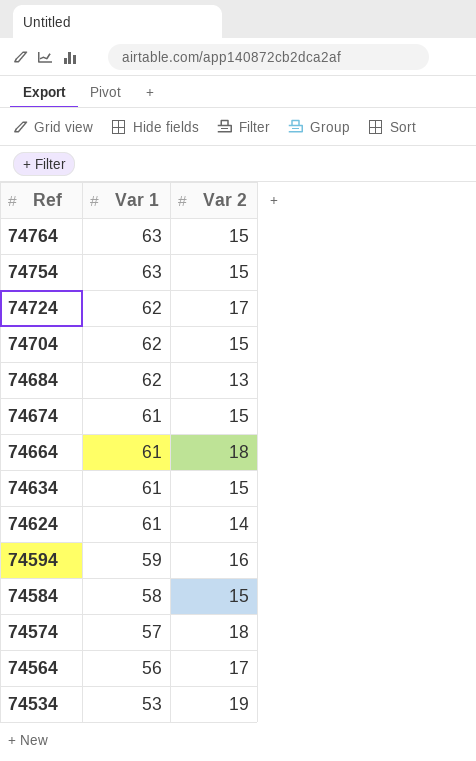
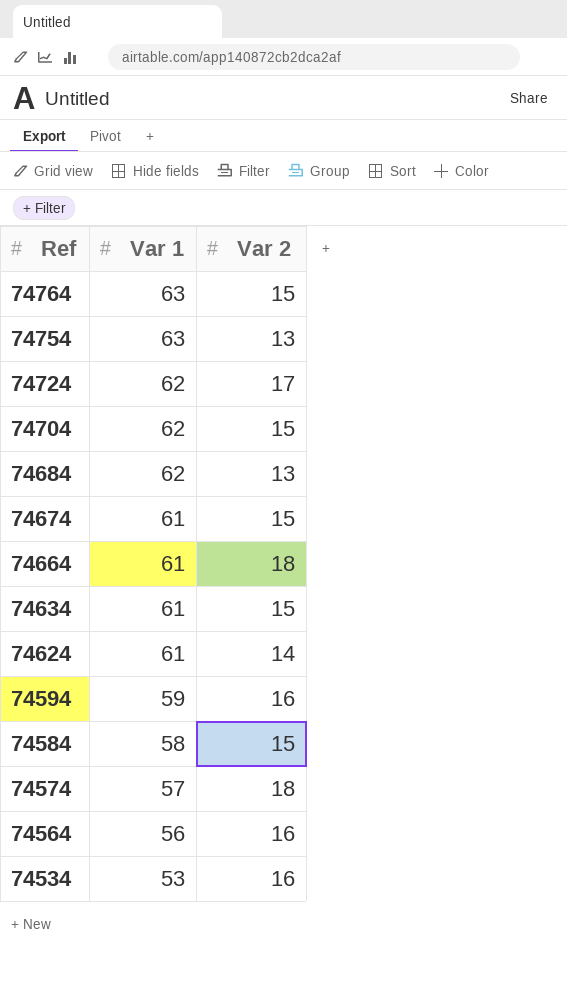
74754 | Var 2: 15 -> 13
74564 | Var 2: 17 -> 16
74534 | Var 2: 19 -> 16

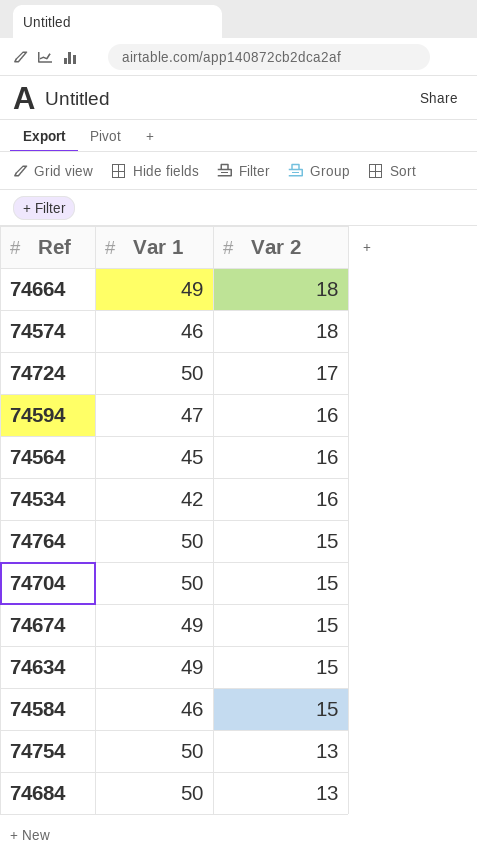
row order: Ref descending -> Var 2 descending
row 74624: 61 | 14 -> none
74664 | Var 1: 61 -> 49
74574 | Var 1: 57 -> 46
74724 | Var 1: 62 -> 50
74594 | Var 1: 59 -> 47
74564 | Var 1: 56 -> 45
74534 | Var 1: 53 -> 42
74764 | Var 1: 63 -> 50
74704 | Var 1: 62 -> 50
74674 | Var 1: 61 -> 49
74634 | Var 1: 61 -> 49
74584 | Var 1: 58 -> 46
74754 | Var 1: 63 -> 50
74684 | Var 1: 62 -> 50

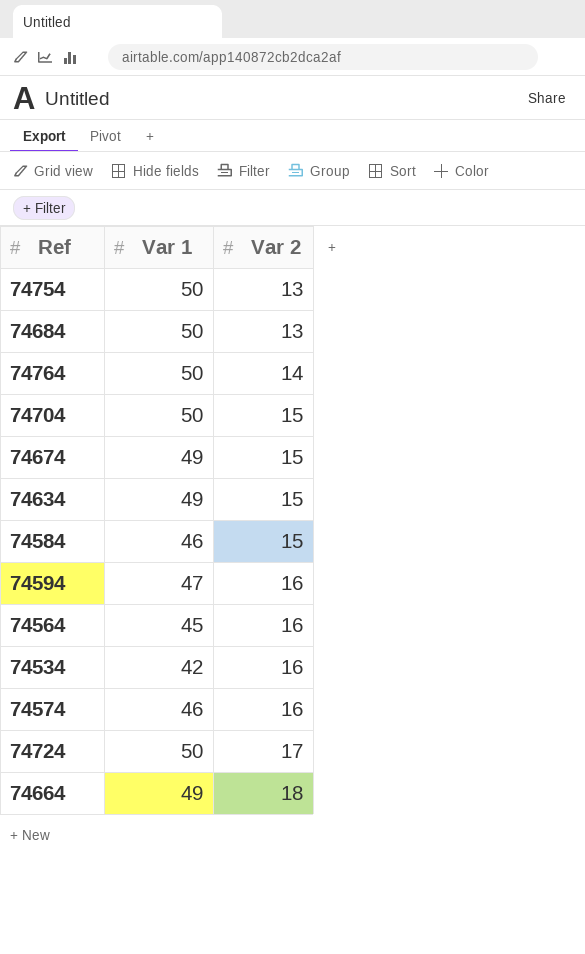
row order: Var 2 descending -> Var 2 ascending
74764 | Var 2: 15 -> 14
74574 | Var 2: 18 -> 16

